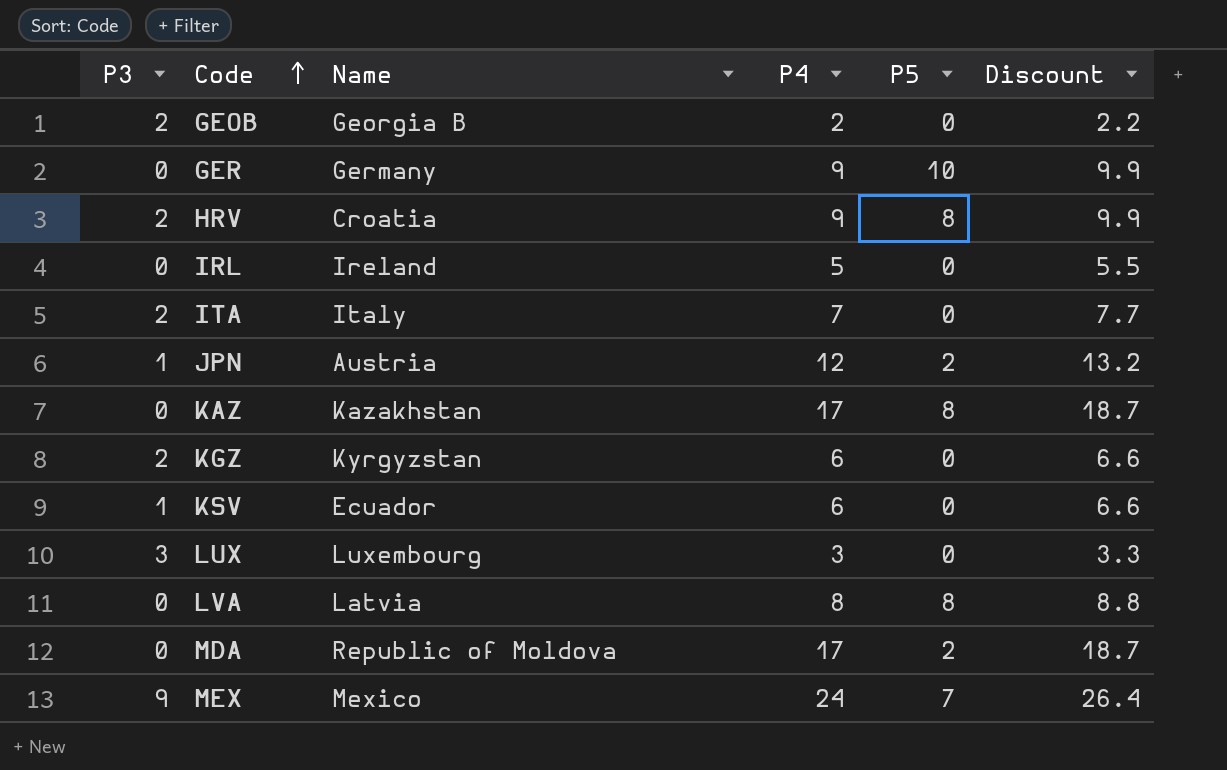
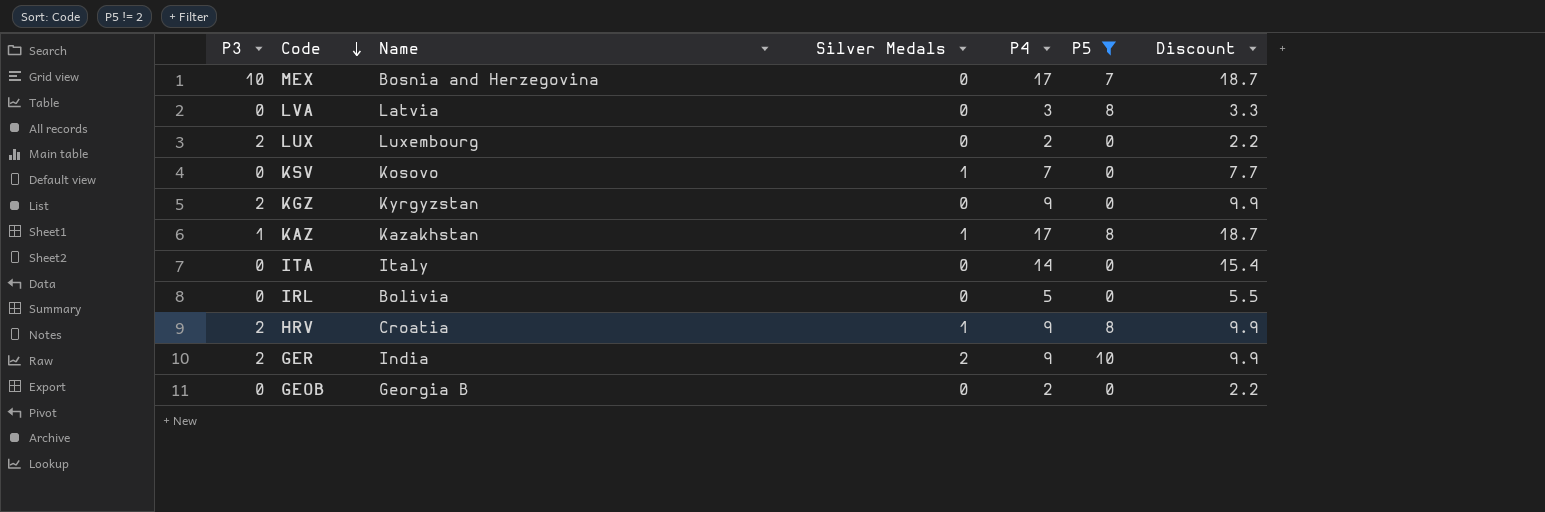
filter: none -> P5 != 2
row order: Code ascending -> Code descending
column Silver Medals | position: none -> 4
MEX | P3: 9 -> 10
MEX | Name: Mexico -> Bosnia and Herzegovina
MEX | P4: 24 -> 17
MEX | Discount: 26.4 -> 18.7
LVA | P4: 8 -> 3
LVA | Discount: 8.8 -> 3.3
LUX | P3: 3 -> 2
LUX | P4: 3 -> 2
LUX | Discount: 3.3 -> 2.2
KSV | P3: 1 -> 0
KSV | Name: Ecuador -> Kosovo
KSV | P4: 6 -> 7
KSV | Discount: 6.6 -> 7.7
KGZ | P4: 6 -> 9
KGZ | Discount: 6.6 -> 9.9
KAZ | P3: 0 -> 1
ITA | P3: 2 -> 0
ITA | P4: 7 -> 14
ITA | Discount: 7.7 -> 15.4
IRL | Name: Ireland -> Bolivia
GER | P3: 0 -> 2
GER | Name: Germany -> India
GEOB | P3: 2 -> 0

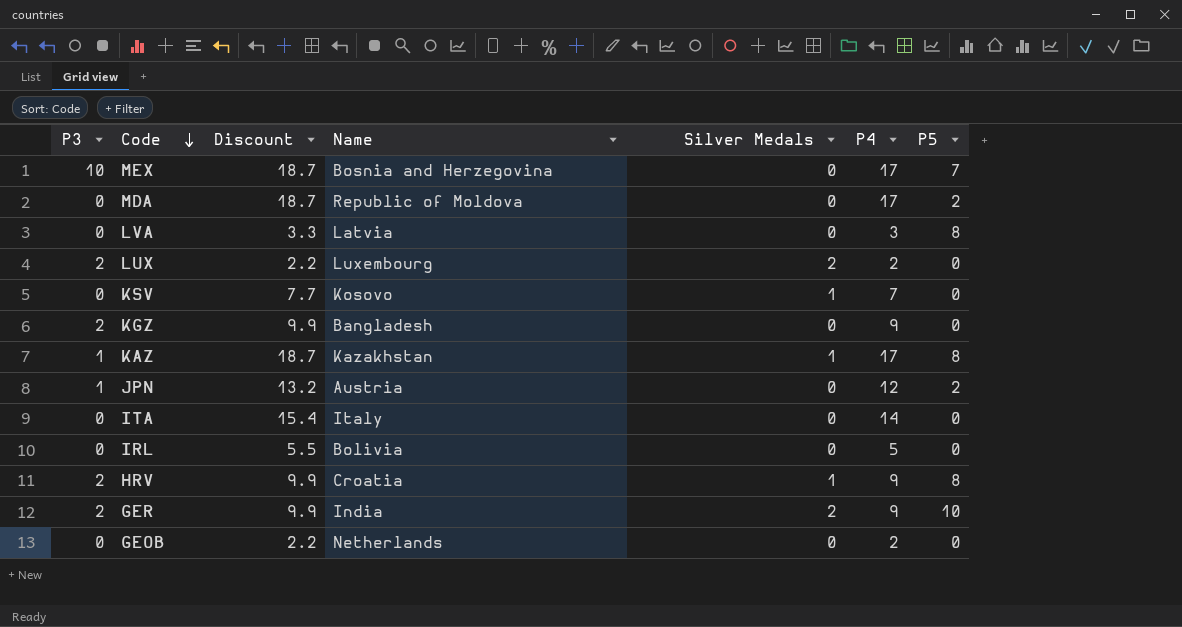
filter: P5 != 2 -> none
column Discount | position: 7 -> 3
LUX | Silver Medals: 0 -> 2
KGZ | Name: Kyrgyzstan -> Bangladesh
GEOB | Name: Georgia B -> Netherlands

